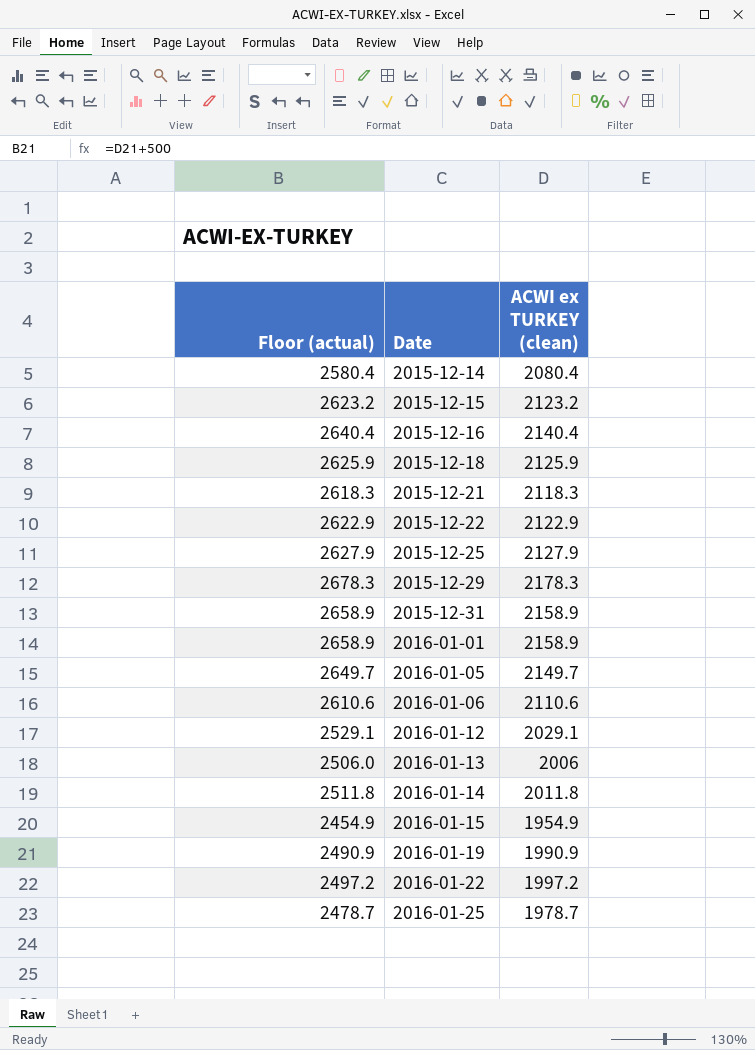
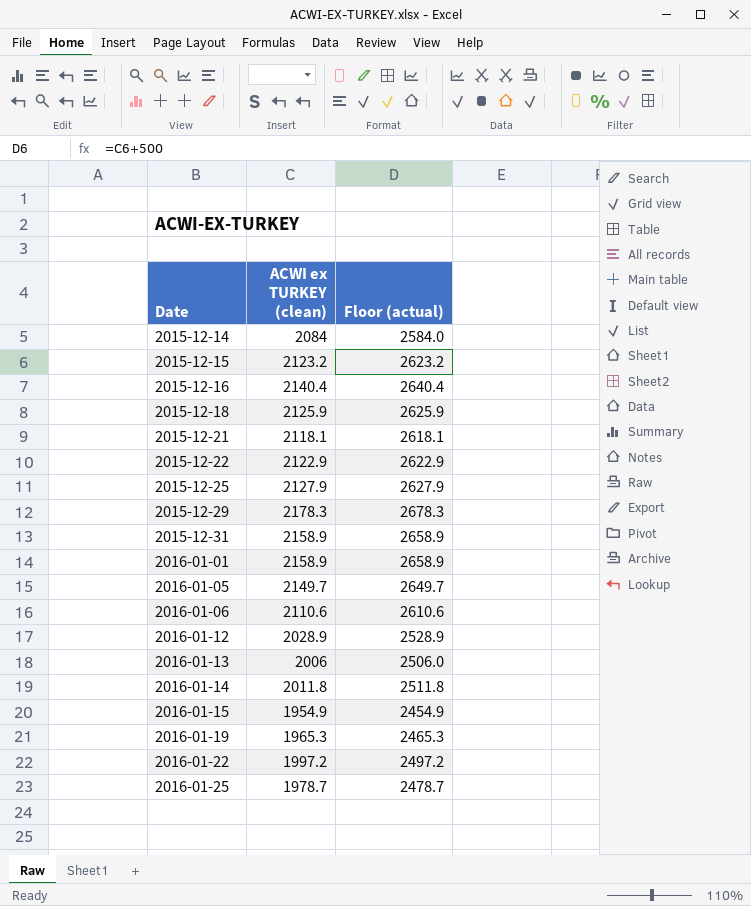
column Floor (actual) | position: 1 -> 3
2015-12-14 | ACWI ex TURKEY (clean): 2080.4 -> 2084
2015-12-14 | Floor (actual): 2580.4 -> 2584.0
2015-12-21 | ACWI ex TURKEY (clean): 2118.3 -> 2118.1
2015-12-21 | Floor (actual): 2618.3 -> 2618.1
2016-01-12 | ACWI ex TURKEY (clean): 2029.1 -> 2028.9
2016-01-12 | Floor (actual): 2529.1 -> 2528.9
2016-01-19 | ACWI ex TURKEY (clean): 1990.9 -> 1965.3
2016-01-19 | Floor (actual): 2490.9 -> 2465.3

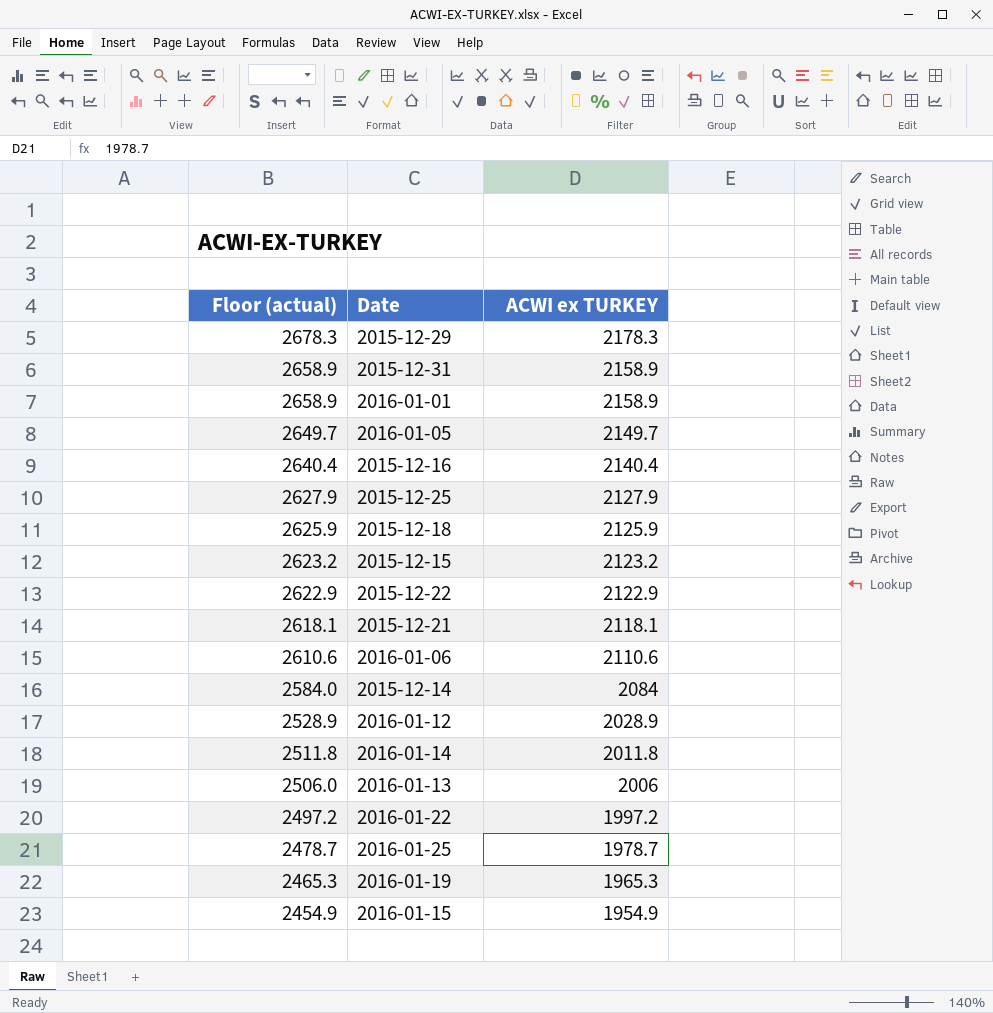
row order: Date ascending -> Floor (actual) descending
column Floor (actual) | position: 3 -> 1
column name: ACWI ex TURKEY (clean) -> ACWI ex TURKEY

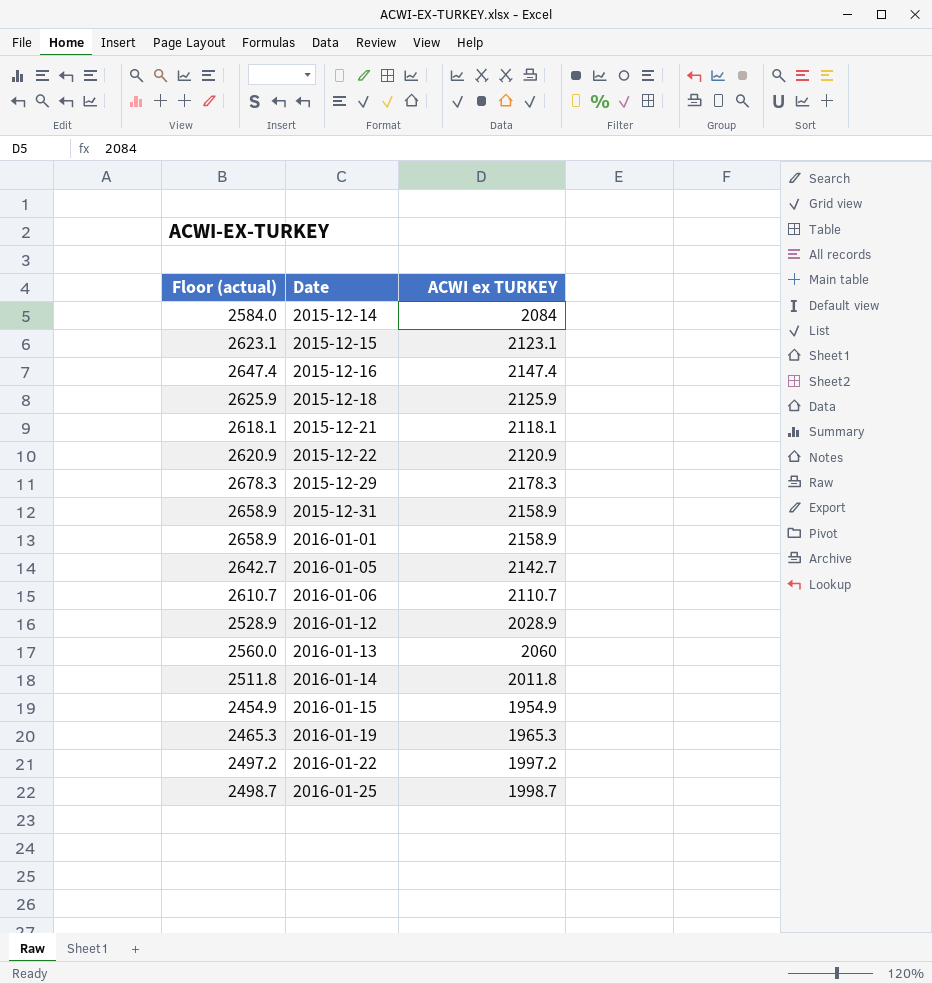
row order: Floor (actual) descending -> Date ascending
row 2015-12-25: 2627.9 | 2127.9 -> none
2015-12-15 | Floor (actual): 2623.2 -> 2623.1
2015-12-15 | ACWI ex TURKEY: 2123.2 -> 2123.1
2015-12-16 | Floor (actual): 2640.4 -> 2647.4
2015-12-16 | ACWI ex TURKEY: 2140.4 -> 2147.4
2015-12-22 | Floor (actual): 2622.9 -> 2620.9
2015-12-22 | ACWI ex TURKEY: 2122.9 -> 2120.9
2016-01-05 | Floor (actual): 2649.7 -> 2642.7
2016-01-05 | ACWI ex TURKEY: 2149.7 -> 2142.7
2016-01-06 | Floor (actual): 2610.6 -> 2610.7
2016-01-06 | ACWI ex TURKEY: 2110.6 -> 2110.7
2016-01-13 | Floor (actual): 2506.0 -> 2560.0
2016-01-13 | ACWI ex TURKEY: 2006 -> 2060
2016-01-25 | Floor (actual): 2478.7 -> 2498.7
2016-01-25 | ACWI ex TURKEY: 1978.7 -> 1998.7

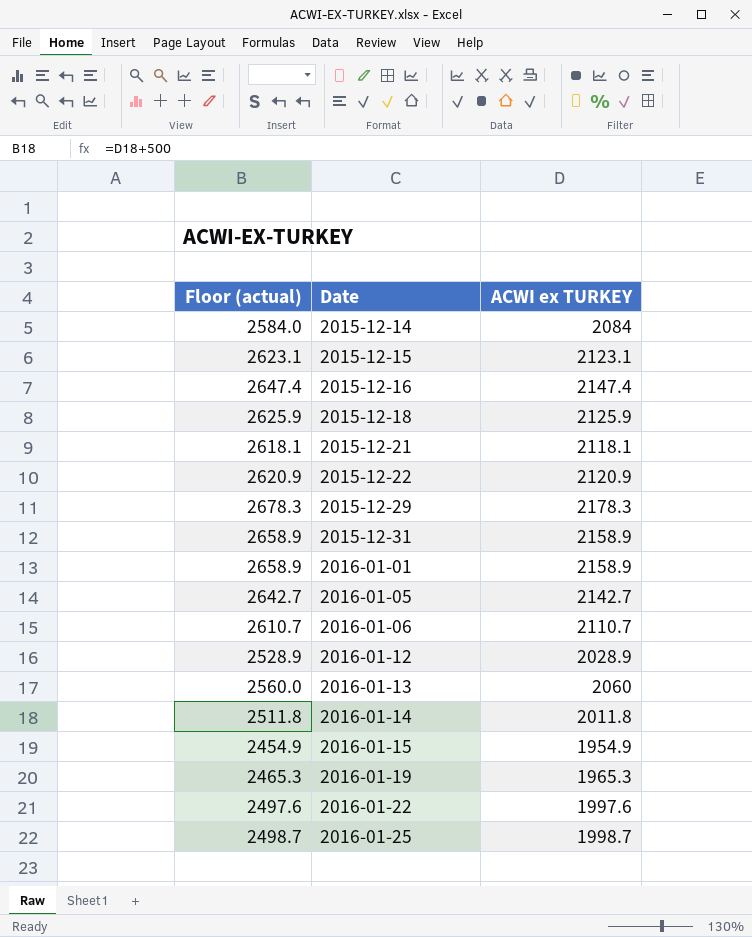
2016-01-22 | Floor (actual): 2497.2 -> 2497.6
2016-01-22 | ACWI ex TURKEY: 1997.2 -> 1997.6

